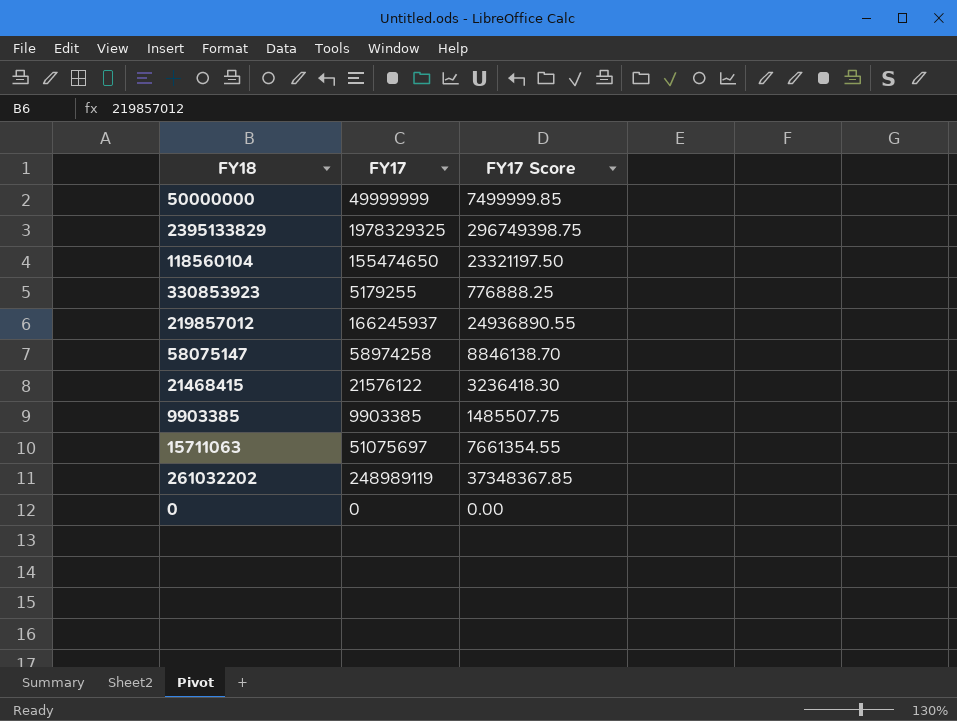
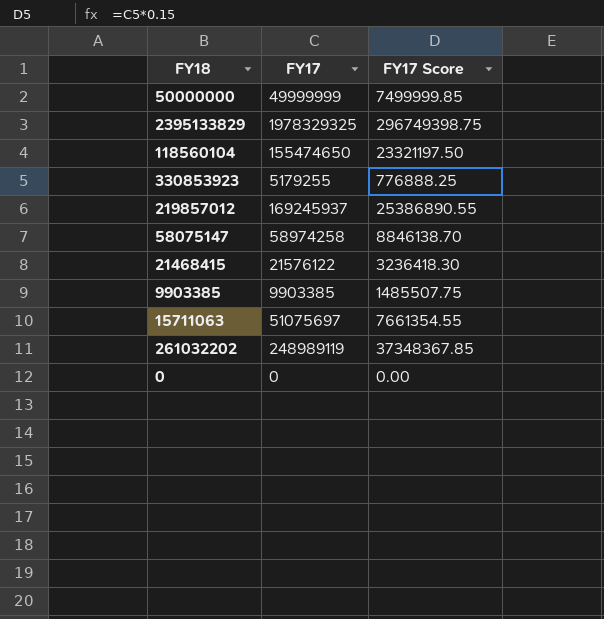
219857012 | FY17: 166245937 -> 169245937
219857012 | FY17 Score: 24936890.55 -> 25386890.55

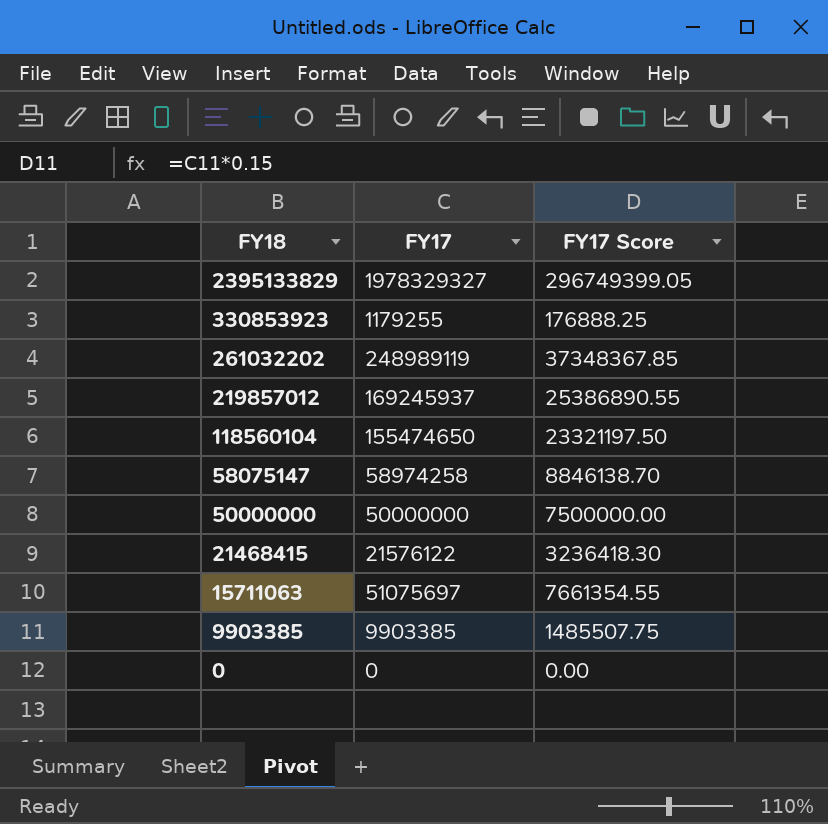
row order: none -> FY18 descending
2395133829 | FY17: 1978329325 -> 1978329327
2395133829 | FY17 Score: 296749398.75 -> 296749399.05
330853923 | FY17: 5179255 -> 1179255
330853923 | FY17 Score: 776888.25 -> 176888.25
50000000 | FY17: 49999999 -> 50000000
50000000 | FY17 Score: 7499999.85 -> 7500000.00

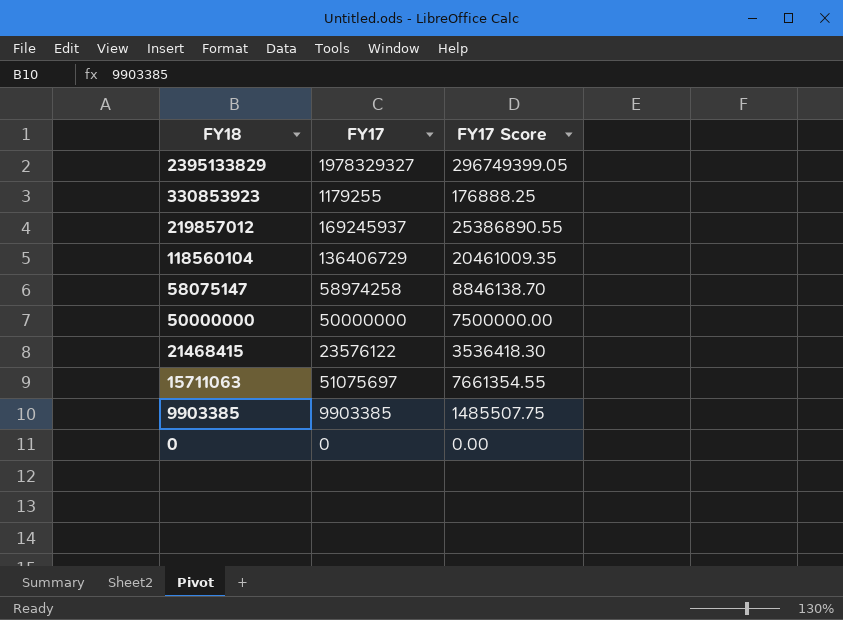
row 261032202: 248989119 | 37348367.85 -> none
118560104 | FY17: 155474650 -> 136406729
118560104 | FY17 Score: 23321197.50 -> 20461009.35
21468415 | FY17: 21576122 -> 23576122
21468415 | FY17 Score: 3236418.30 -> 3536418.30

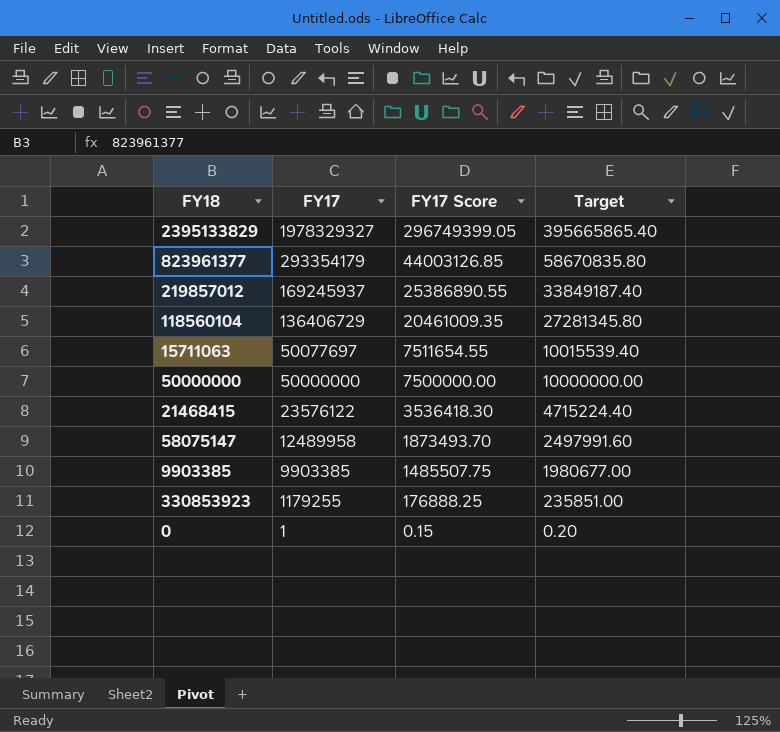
row order: FY18 descending -> FY17 descending
column Target | formula: none -> [FY17] * 0.2
row 823961377: none -> 293354179 | 44003126.85 | 58670835.80
15711063 | FY17: 51075697 -> 50077697
15711063 | FY17 Score: 7661354.55 -> 7511654.55
58075147 | FY17: 58974258 -> 12489958
58075147 | FY17 Score: 8846138.70 -> 1873493.70
0 | FY17: 0 -> 1
0 | FY17 Score: 0.00 -> 0.15

